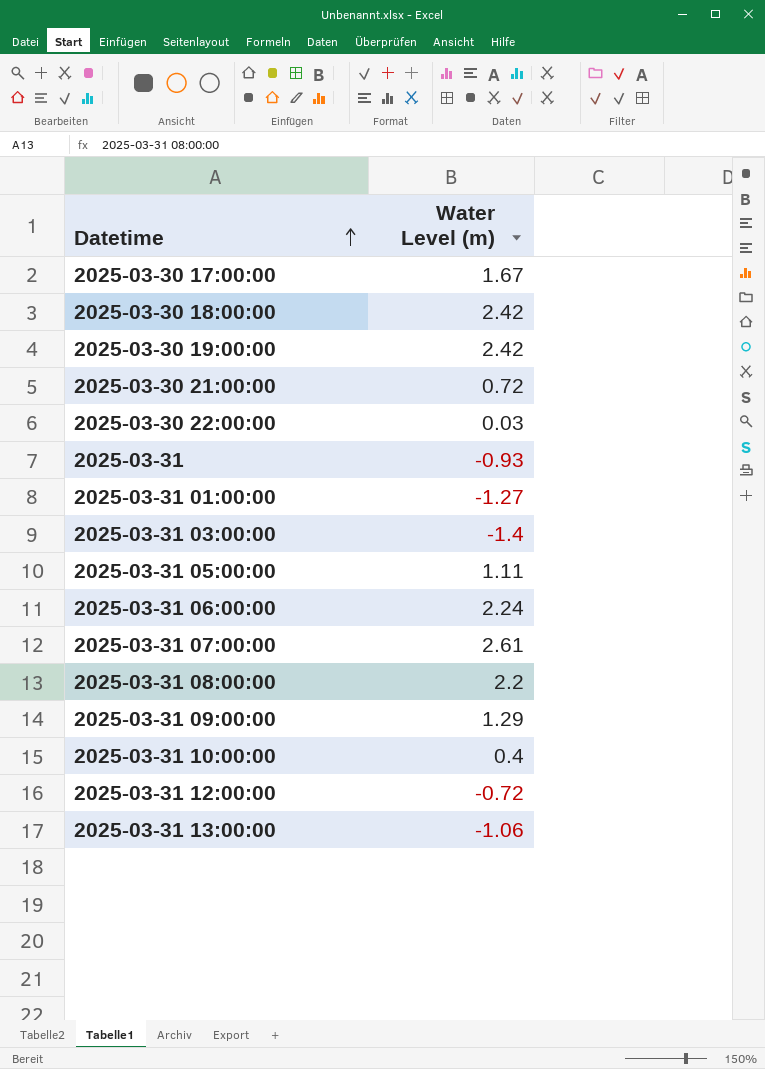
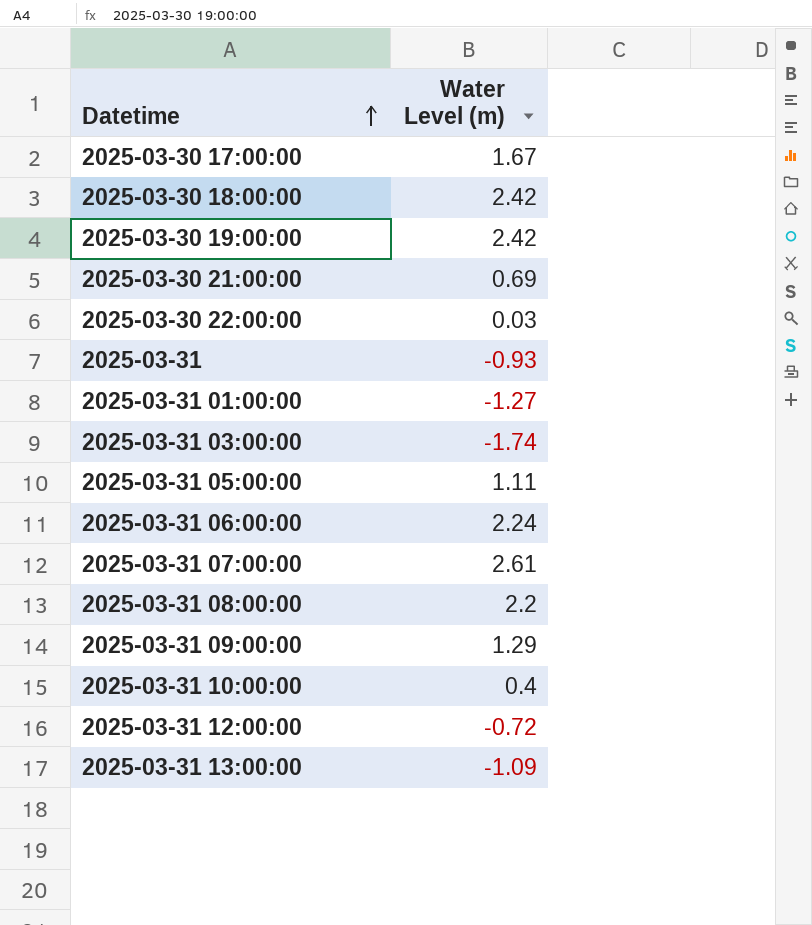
2025-03-30 21:00:00 | Water Level (m): 0.72 -> 0.69
2025-03-31 03:00:00 | Water Level (m): -1.4 -> -1.74
2025-03-31 13:00:00 | Water Level (m): -1.06 -> -1.09

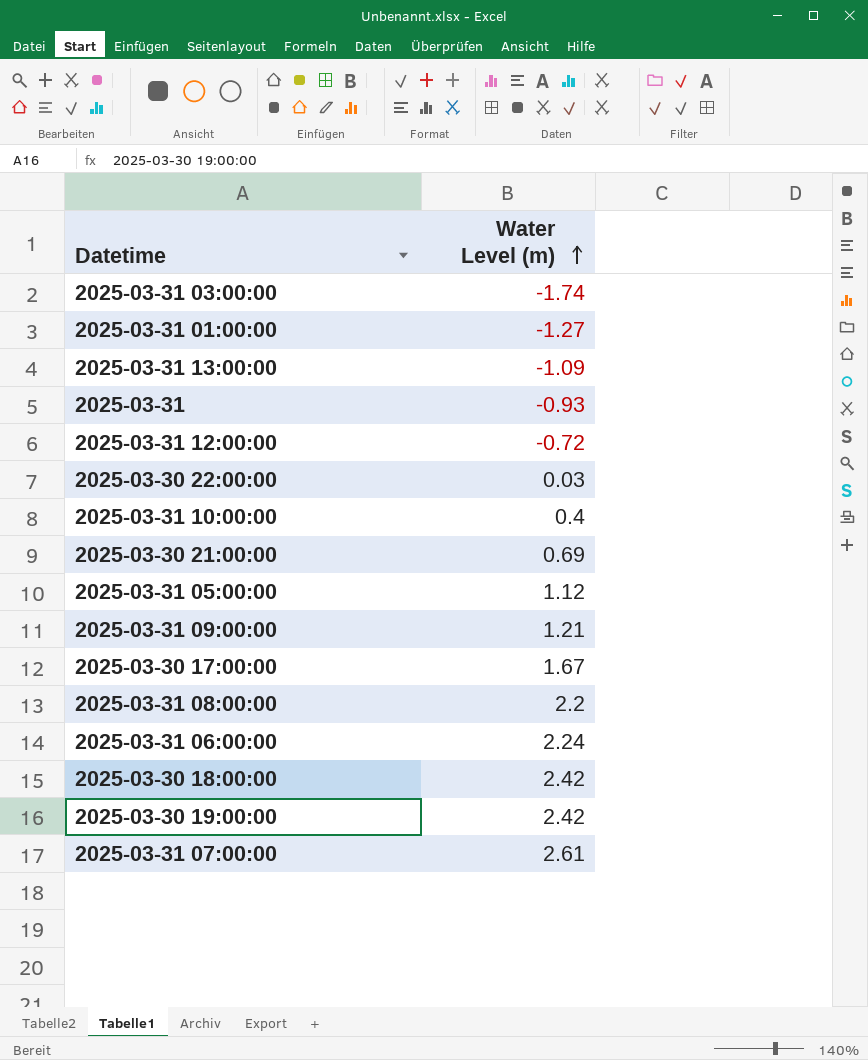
row order: Datetime ascending -> Water Level (m) ascending
2025-03-31 05:00:00 | Water Level (m): 1.11 -> 1.12
2025-03-31 09:00:00 | Water Level (m): 1.29 -> 1.21

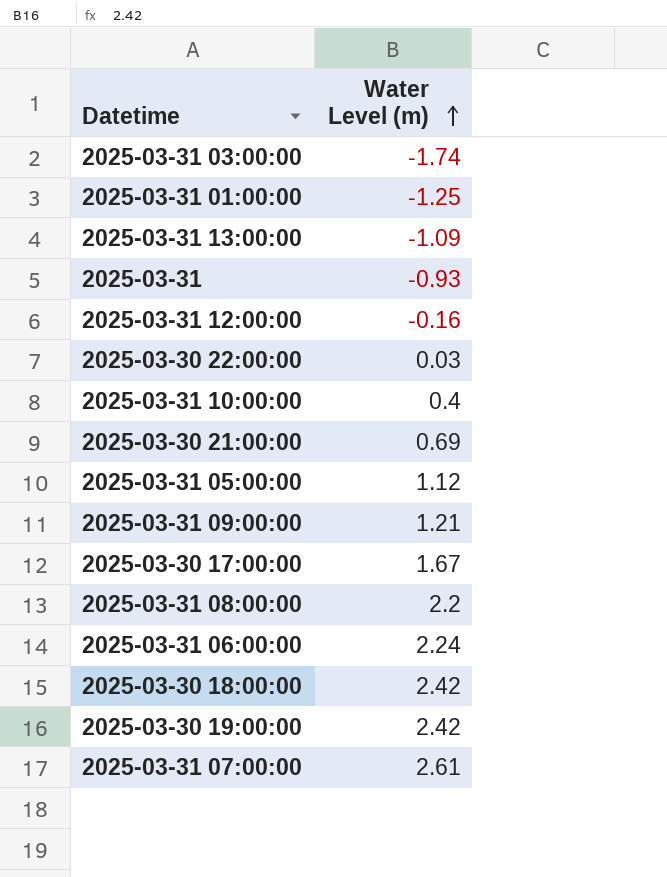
2025-03-31 01:00:00 | Water Level (m): -1.27 -> -1.25
2025-03-31 12:00:00 | Water Level (m): -0.72 -> -0.16

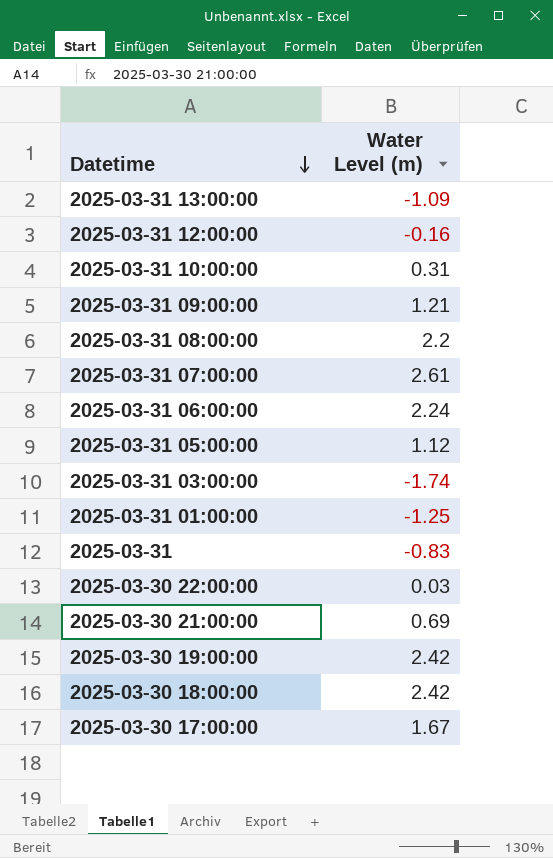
row order: Water Level (m) ascending -> Datetime descending
2025-03-31 10:00:00 | Water Level (m): 0.4 -> 0.31
2025-03-31 | Water Level (m): -0.93 -> -0.83

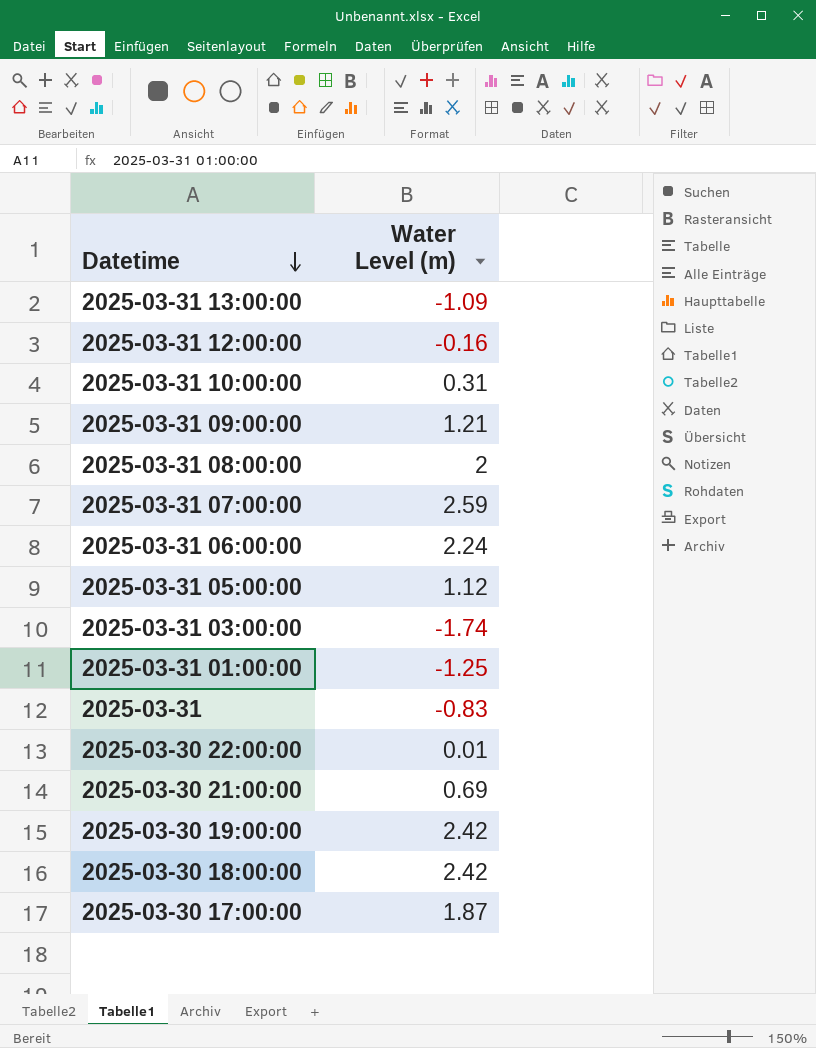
2025-03-31 08:00:00 | Water Level (m): 2.2 -> 2
2025-03-31 07:00:00 | Water Level (m): 2.61 -> 2.59
2025-03-30 22:00:00 | Water Level (m): 0.03 -> 0.01
2025-03-30 17:00:00 | Water Level (m): 1.67 -> 1.87

